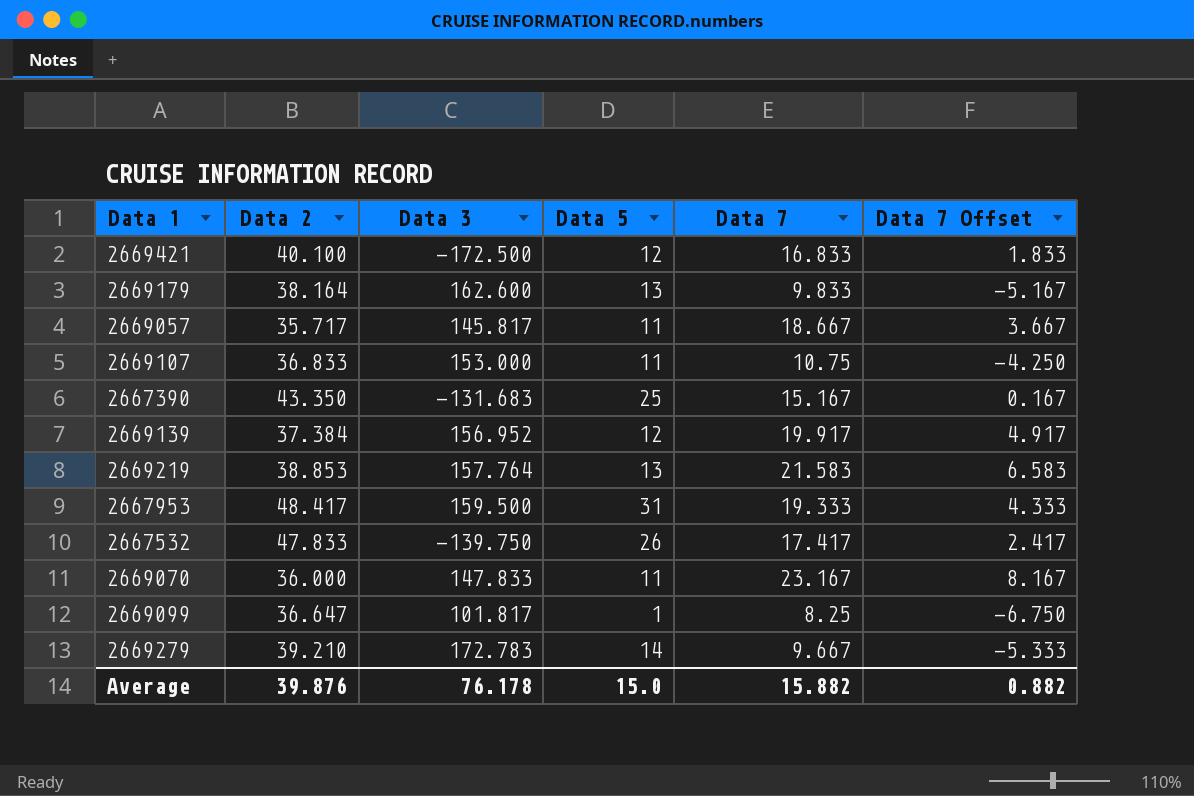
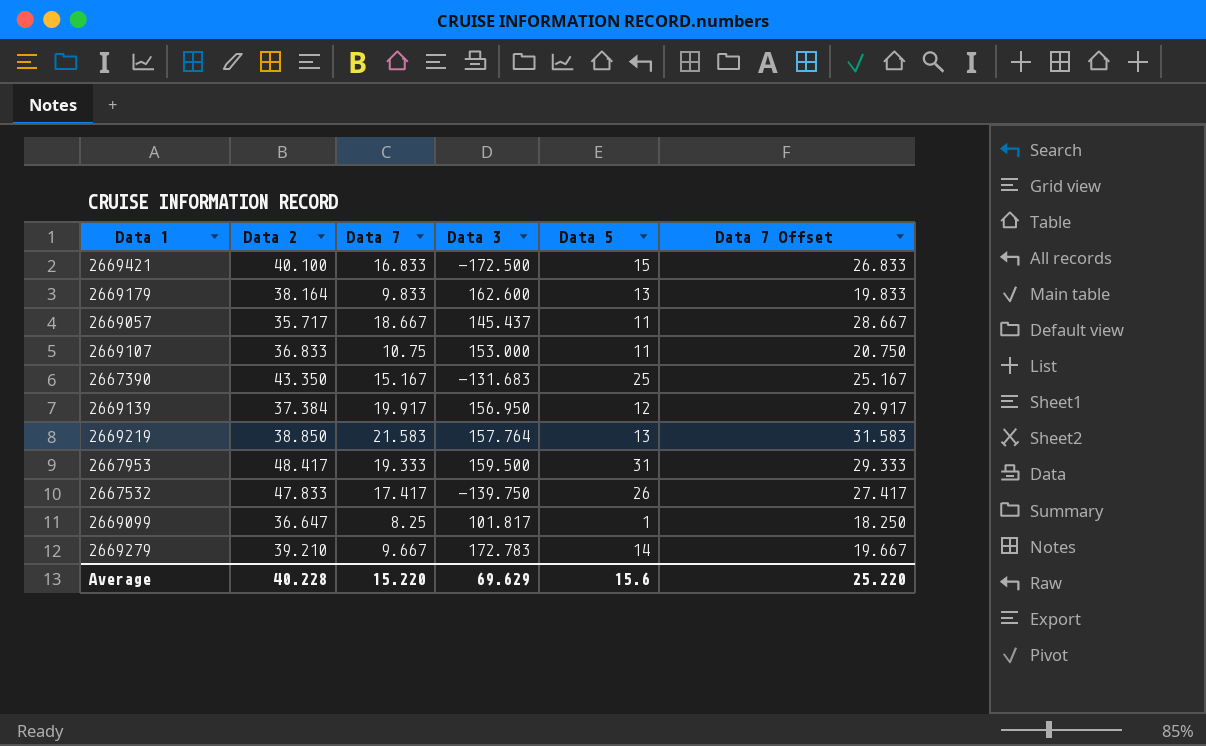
column Data 7 | position: 5 -> 3
column Data 7 Offset | formula: [Data 7] - 15 -> [Data 7] + 10
row 2669070: 36.000 | 147.833 | 11 | 23.167 | 8.167 -> none
2669421 | Data 5: 12 -> 15
2669057 | Data 3: 145.817 -> 145.437
2669139 | Data 3: 156.952 -> 156.950
2669219 | Data 2: 38.853 -> 38.850
Average | Data 2: 39.876 -> 40.228
Average | Data 7: 15.882 -> 15.220
Average | Data 3: 76.178 -> 69.629
Average | Data 5: 15.0 -> 15.6
Average | Data 7 Offset: 0.882 -> 25.220

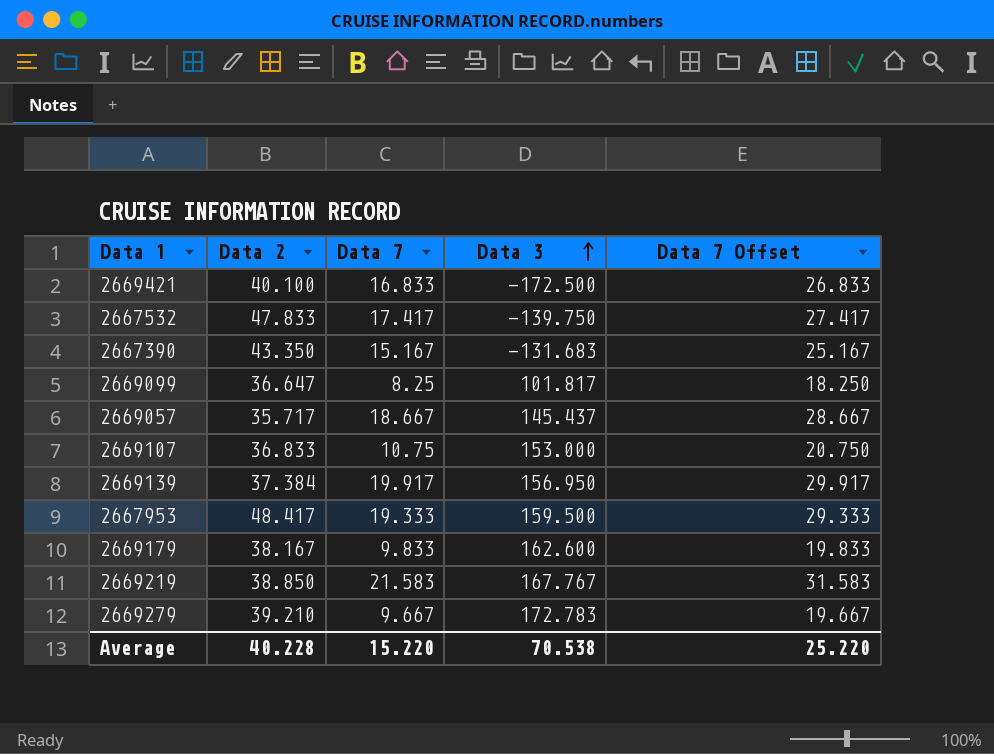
row order: none -> Data 3 ascending
column Data 5 | position: 5 -> none
2669179 | Data 2: 38.164 -> 38.167
2669219 | Data 3: 157.764 -> 167.767
Average | Data 3: 69.629 -> 70.538

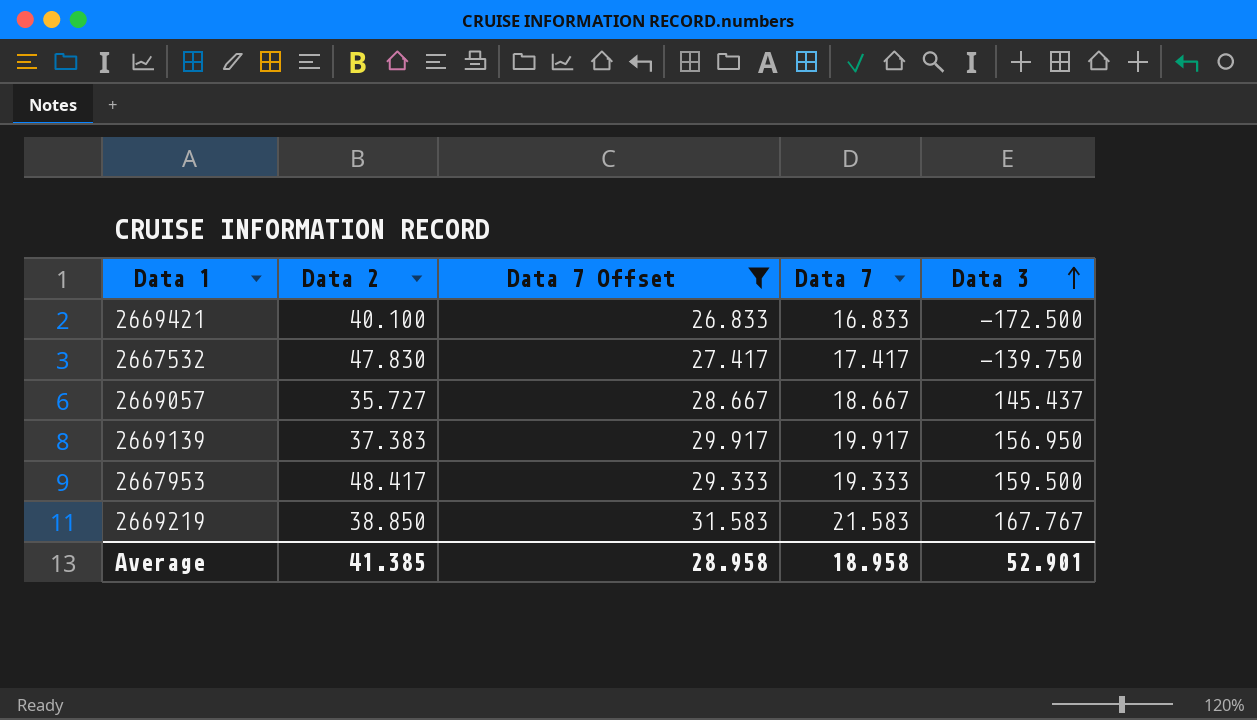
filter: none -> Data 7 Offset >= 26.833
column Data 7 Offset | position: 5 -> 3
2667532 | Data 2: 47.833 -> 47.830
2669057 | Data 2: 35.717 -> 35.727
2669139 | Data 2: 37.384 -> 37.383
Average | Data 2: 40.228 -> 41.385
Average | Data 7 Offset: 25.220 -> 28.958
Average | Data 7: 15.220 -> 18.958
Average | Data 3: 70.538 -> 52.901

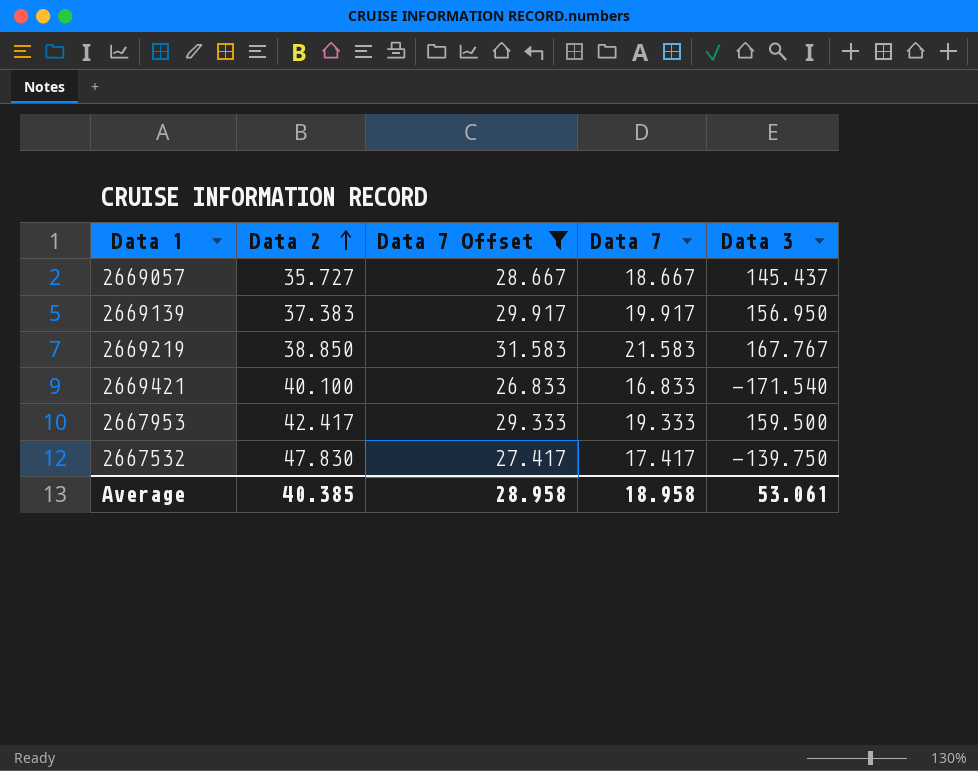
row order: Data 3 ascending -> Data 2 ascending
2669421 | Data 3: -172.500 -> -171.540
2667953 | Data 2: 48.417 -> 42.417
Average | Data 2: 41.385 -> 40.385
Average | Data 3: 52.901 -> 53.061

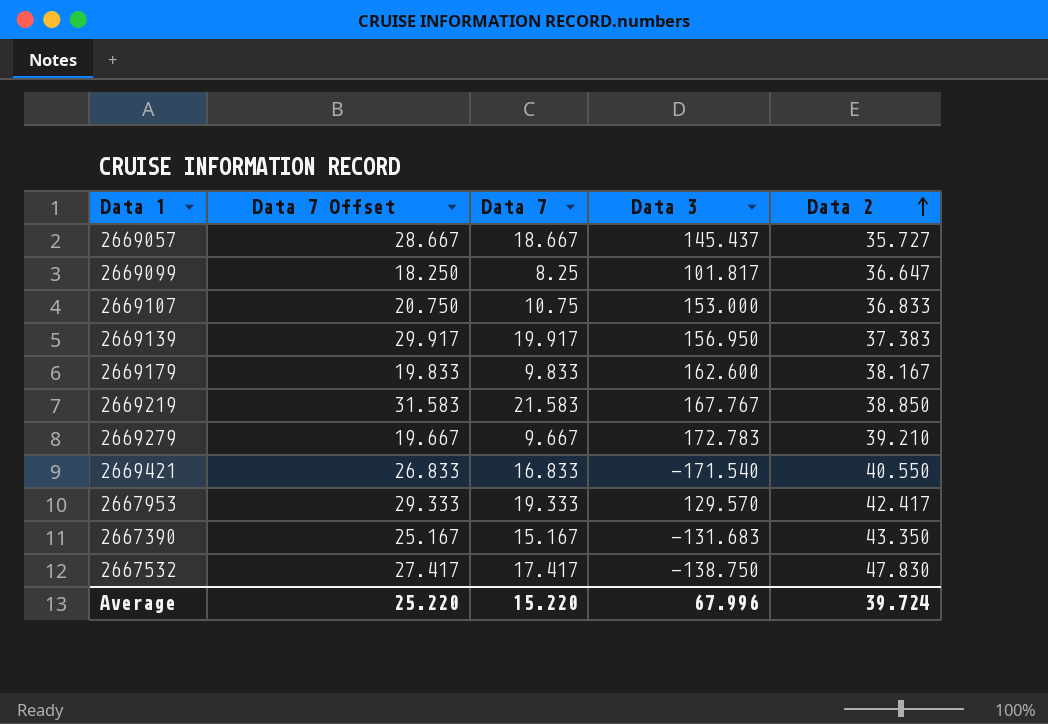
filter: Data 7 Offset >= 26.833 -> none
column Data 2 | position: 2 -> 5
2669421 | Data 2: 40.100 -> 40.550
2667953 | Data 3: 159.500 -> 129.570
2667532 | Data 3: -139.750 -> -138.750
Average | Data 7 Offset: 28.958 -> 25.220
Average | Data 7: 18.958 -> 15.220
Average | Data 3: 53.061 -> 67.996
Average | Data 2: 40.385 -> 39.724

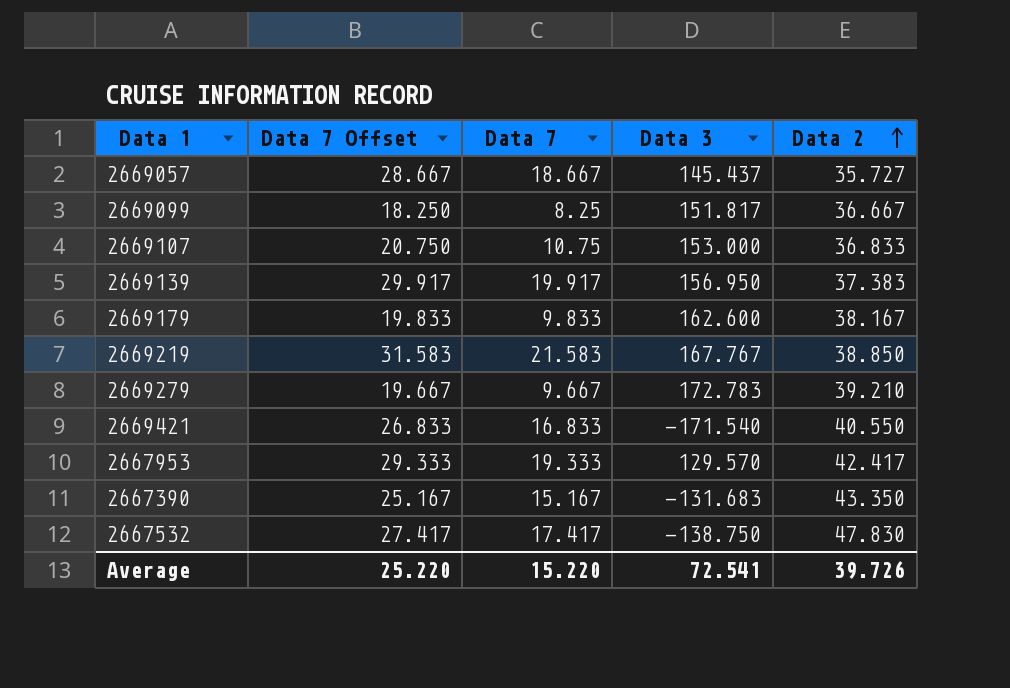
2669099 | Data 3: 101.817 -> 151.817
2669099 | Data 2: 36.647 -> 36.667
Average | Data 3: 67.996 -> 72.541
Average | Data 2: 39.724 -> 39.726

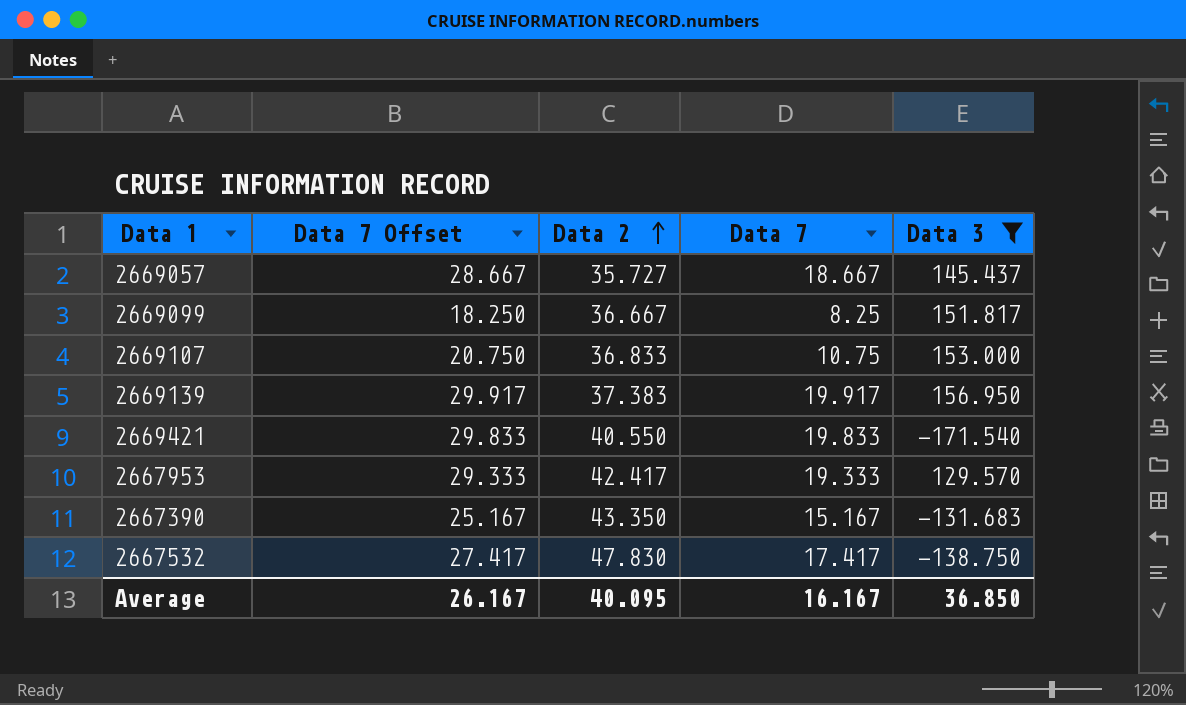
filter: none -> Data 3 <= 156.950
column Data 2 | position: 5 -> 3
2669421 | Data 7 Offset: 26.833 -> 29.833
2669421 | Data 7: 16.833 -> 19.833
Average | Data 7 Offset: 25.220 -> 26.167
Average | Data 2: 39.726 -> 40.095
Average | Data 7: 15.220 -> 16.167
Average | Data 3: 72.541 -> 36.850

